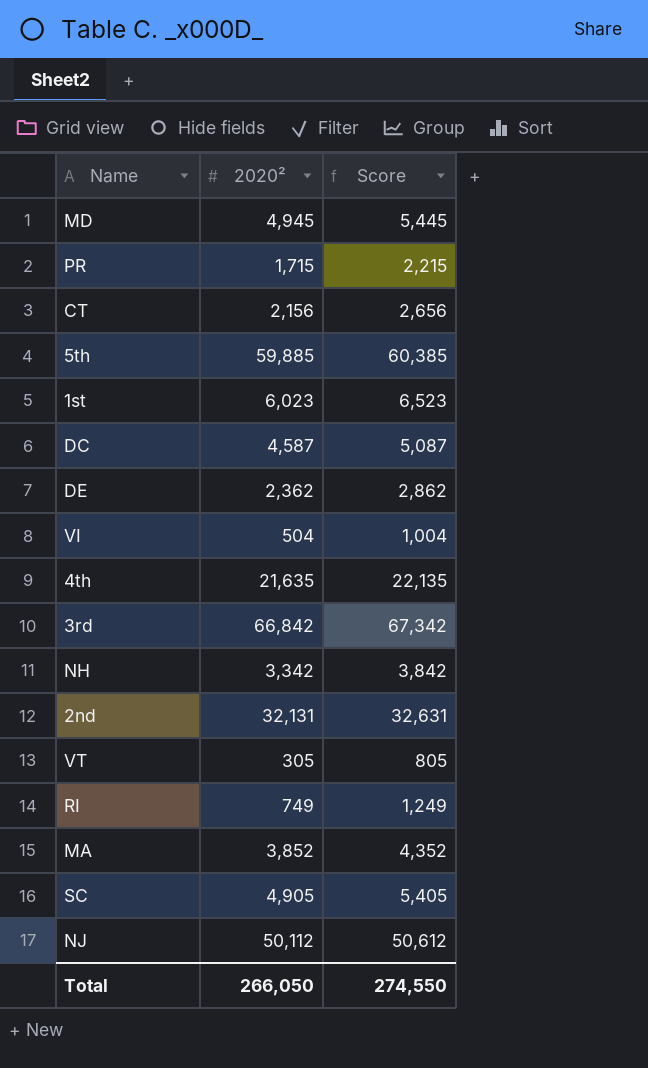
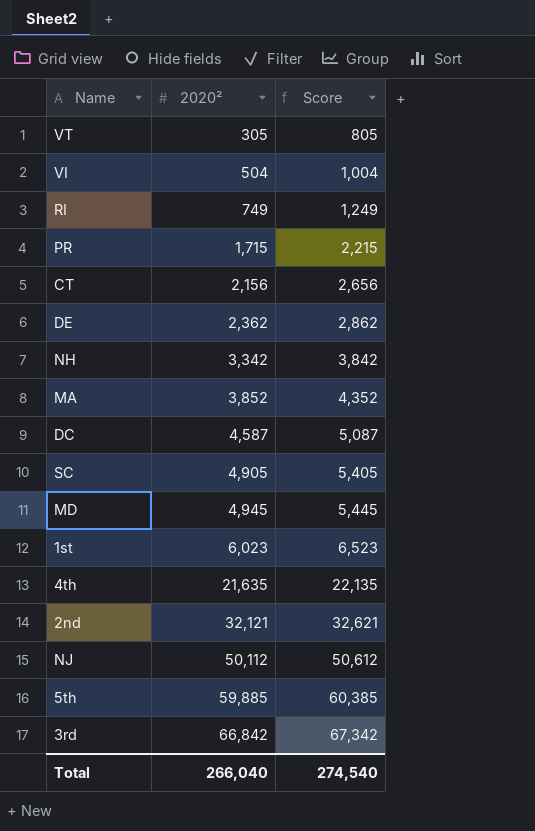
row order: none -> 2020² ascending
2nd | 2020²: 32,131 -> 32,121
2nd | Score: 32,631 -> 32,621
Total | 2020²: 266,050 -> 266,040
Total | Score: 274,550 -> 274,540

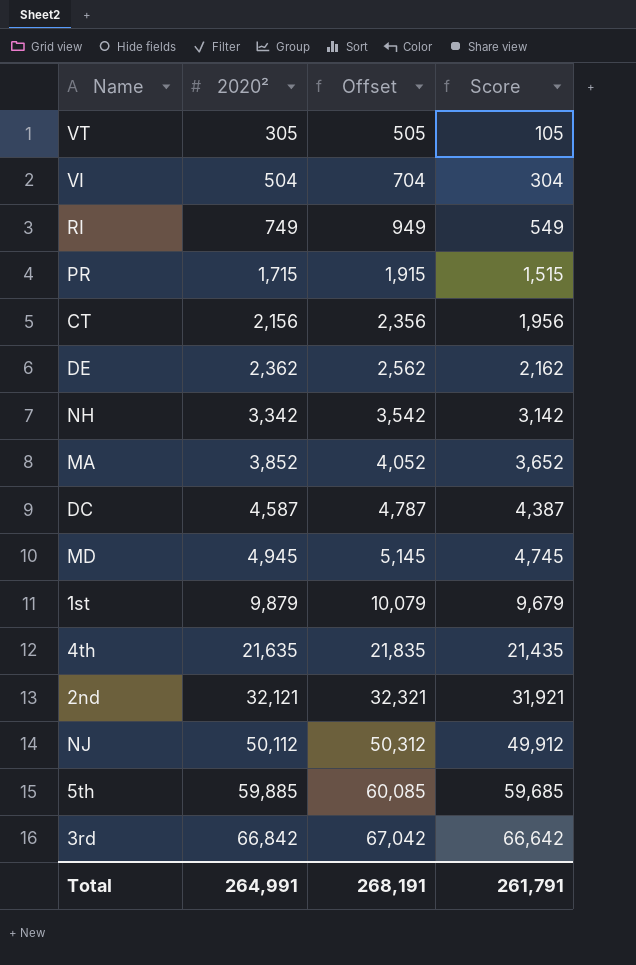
column Offset | formula: none -> [2020²] + 200
column Score | formula: [2020²] + 500 -> [2020²] - 200
row SC: 4,905 | 5,405 -> none
1st | 2020²: 6,023 -> 9,879
Total | 2020²: 266,040 -> 264,991
Total | Score: 274,540 -> 261,791

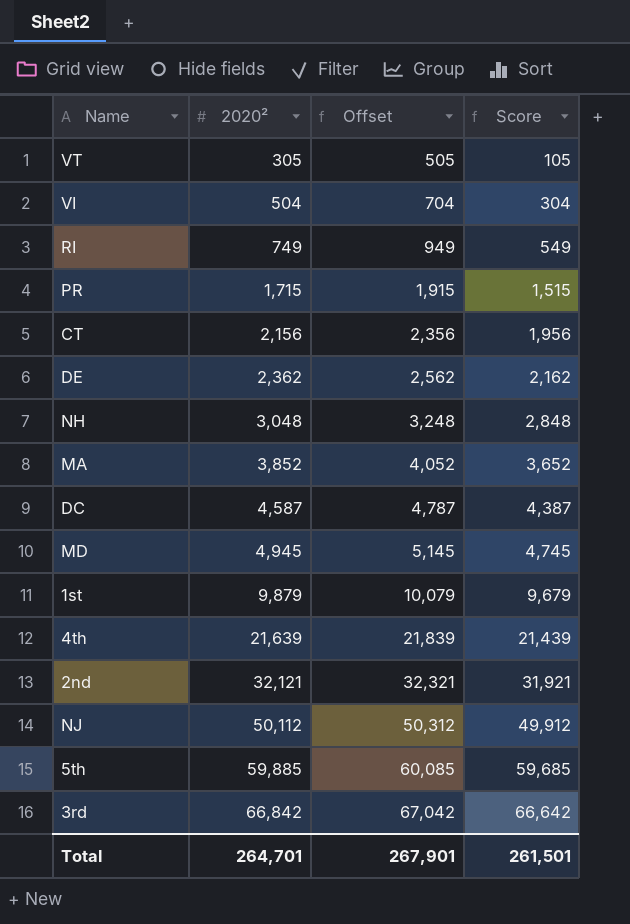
NH | 2020²: 3,342 -> 3,048
NH | Offset: 3,542 -> 3,248
NH | Score: 3,142 -> 2,848
4th | 2020²: 21,635 -> 21,639
4th | Offset: 21,835 -> 21,839
4th | Score: 21,435 -> 21,439
Total | 2020²: 264,991 -> 264,701
Total | Offset: 268,191 -> 267,901
Total | Score: 261,791 -> 261,501

